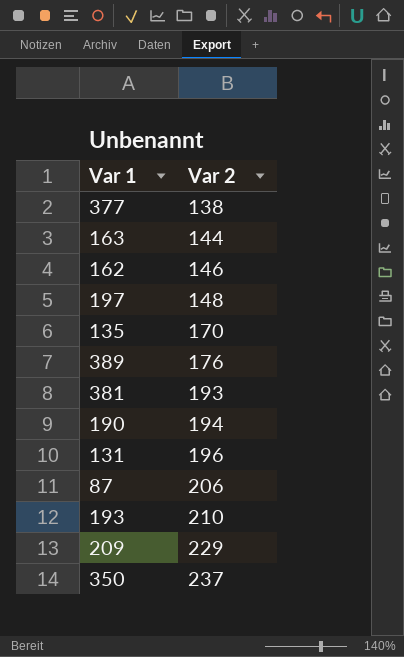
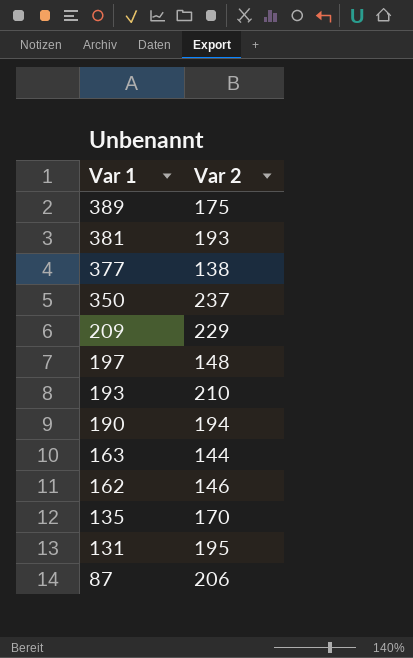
row order: Var 2 ascending -> Var 1 descending
389 | Var 2: 176 -> 175
131 | Var 2: 196 -> 195

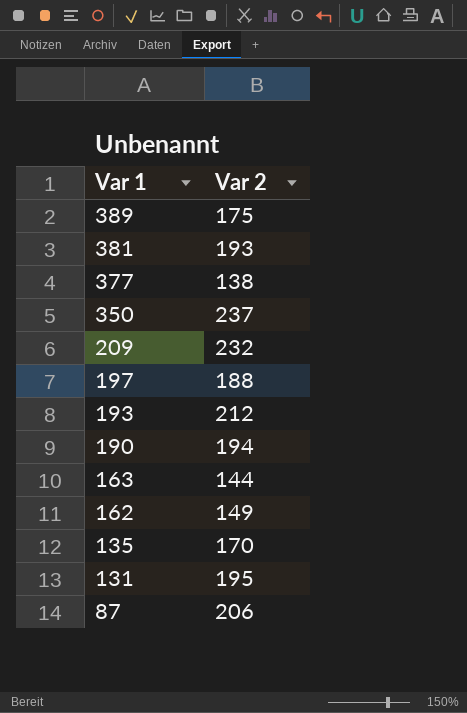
209 | Var 2: 229 -> 232
197 | Var 2: 148 -> 188
193 | Var 2: 210 -> 212
162 | Var 2: 146 -> 149

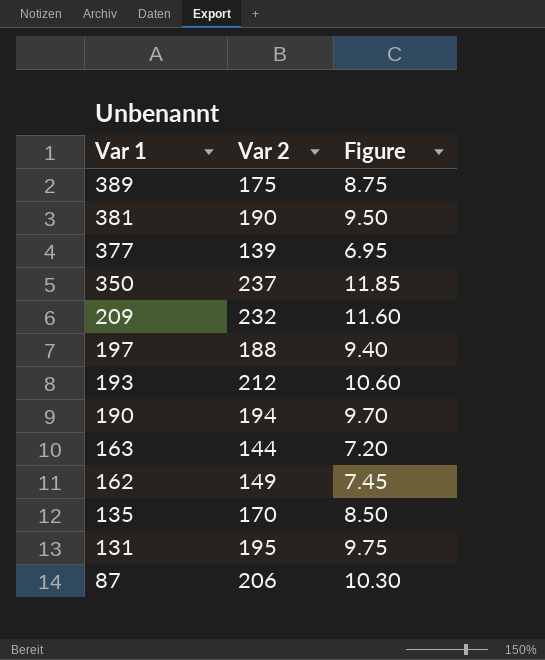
column Figure | formula: none -> [Var 2] * 0.05
381 | Var 2: 193 -> 190
377 | Var 2: 138 -> 139

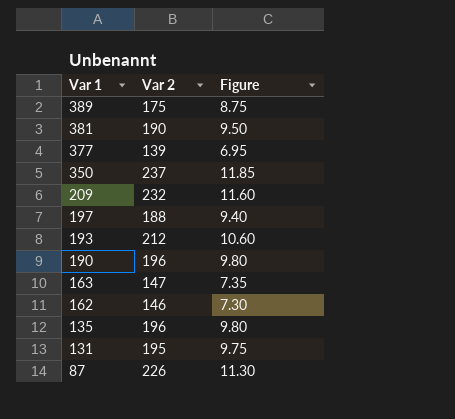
190 | Var 2: 194 -> 196
190 | Figure: 9.70 -> 9.80
163 | Var 2: 144 -> 147
163 | Figure: 7.20 -> 7.35
162 | Var 2: 149 -> 146
162 | Figure: 7.45 -> 7.30
135 | Var 2: 170 -> 196
135 | Figure: 8.50 -> 9.80
87 | Var 2: 206 -> 226
87 | Figure: 10.30 -> 11.30

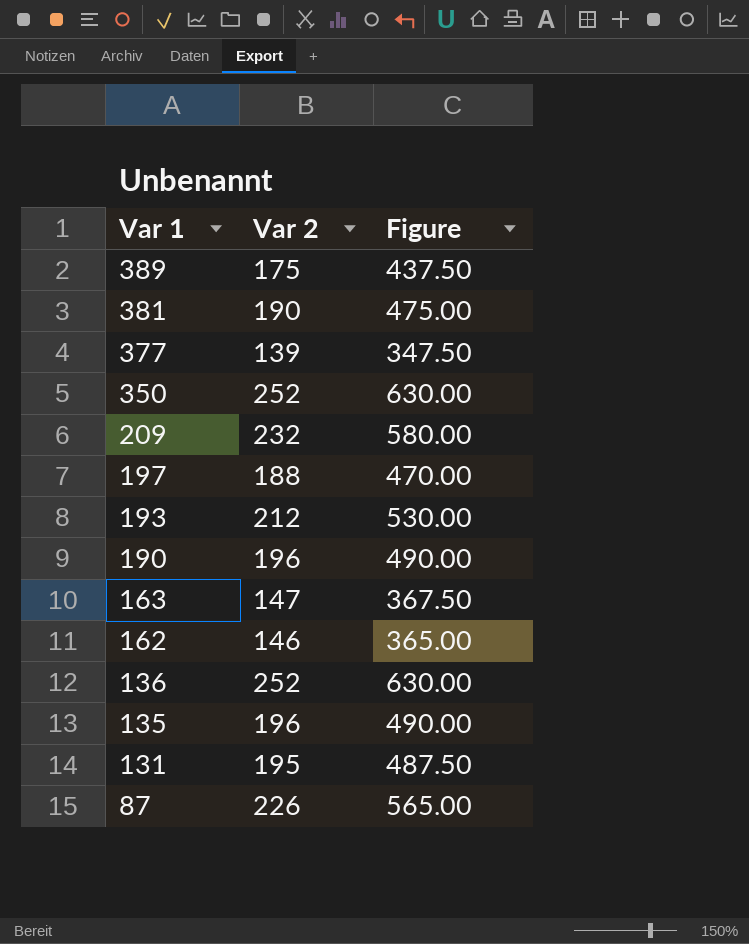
column Figure | formula: [Var 2] * 0.05 -> [Var 2] * 2.5
350 | Var 2: 237 -> 252
row 136: none -> 252 | 630.00

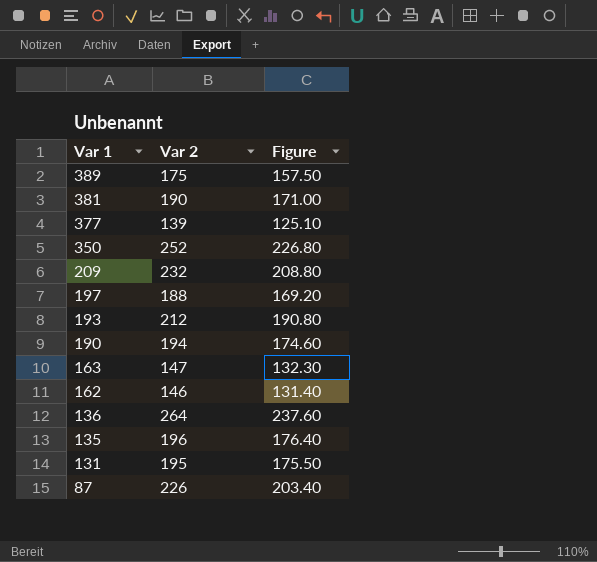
column Figure | formula: [Var 2] * 2.5 -> [Var 2] * 0.9
190 | Var 2: 196 -> 194
136 | Var 2: 252 -> 264

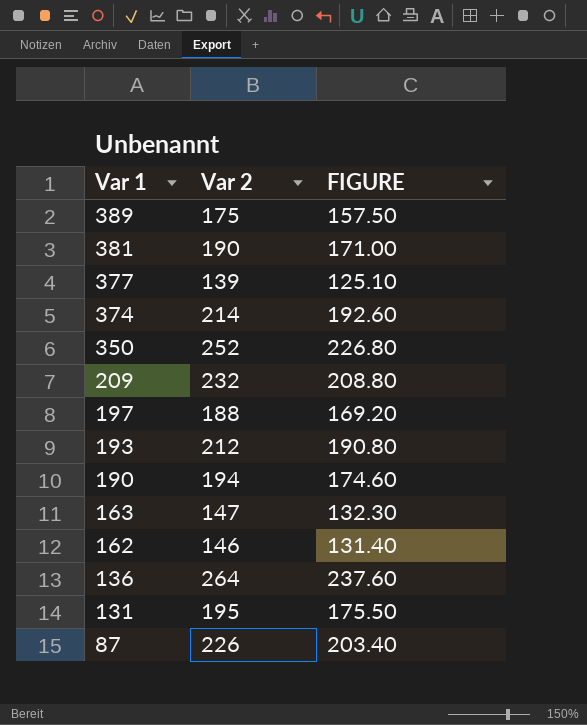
column name: Figure -> FIGURE
row 135: 196 | 176.40 -> none
row 374: none -> 214 | 192.60

